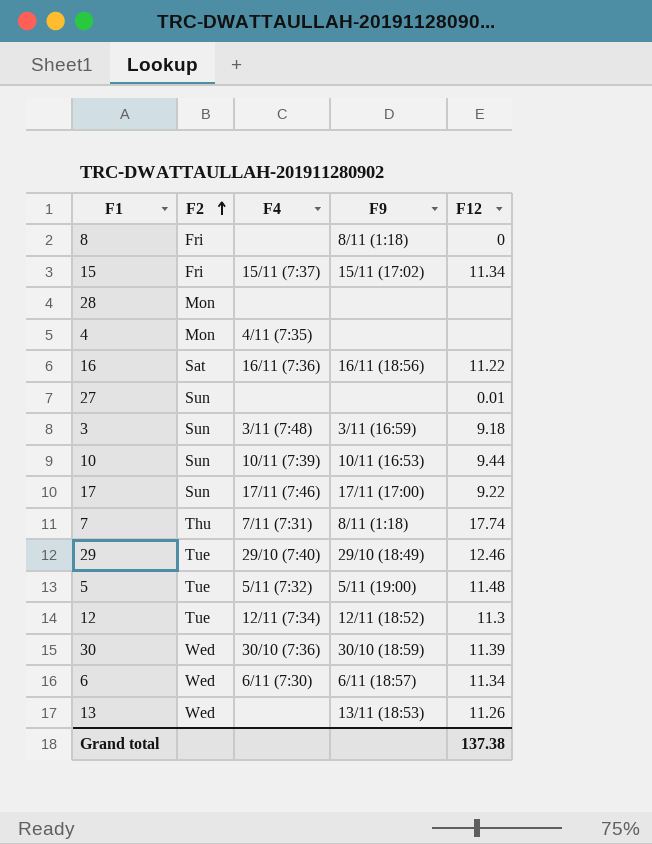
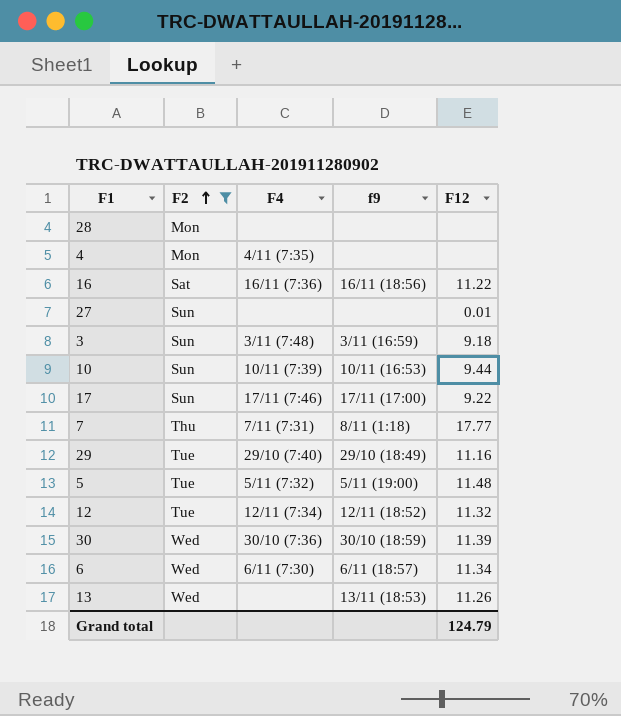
filter: none -> F2 != Fri
column name: F9 -> f9
7 | F12: 17.74 -> 17.77
29 | F12: 12.46 -> 11.16
12 | F12: 11.3 -> 11.32
Grand total | F12: 137.38 -> 124.79

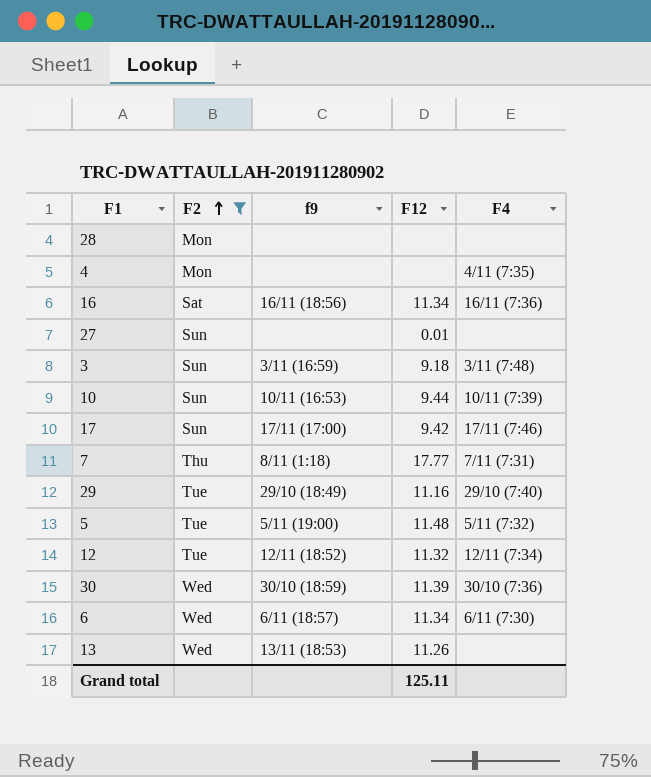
column F4 | position: 3 -> 5
16 | F12: 11.22 -> 11.34
17 | F12: 9.22 -> 9.42
Grand total | F12: 124.79 -> 125.11

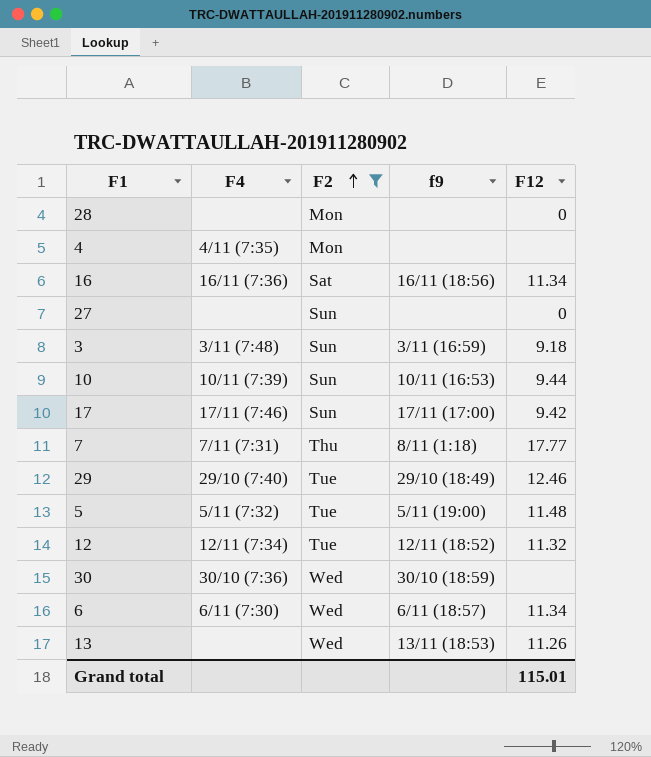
column F4 | position: 5 -> 2
28 | F12: none -> 0
27 | F12: 0.01 -> 0
29 | F12: 11.16 -> 12.46
30 | F12: 11.39 -> none
Grand total | F12: 125.11 -> 115.01

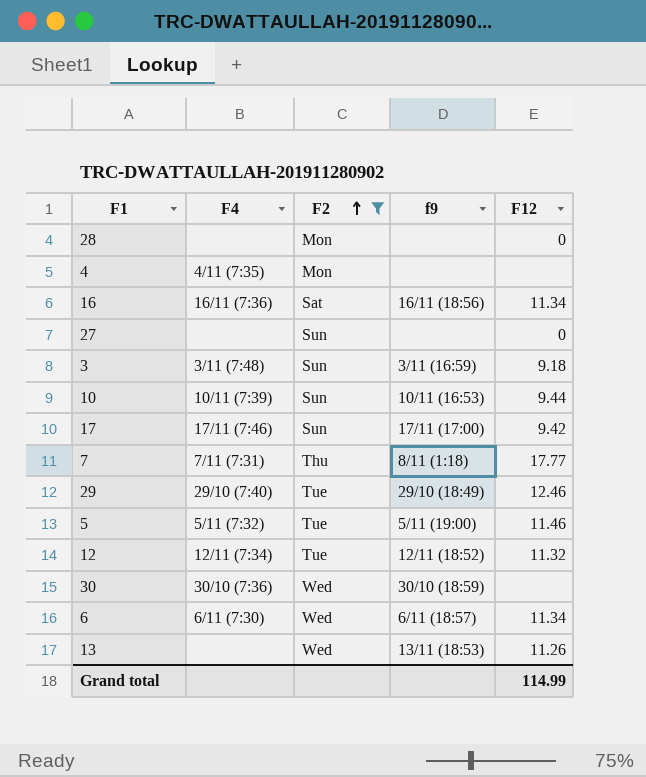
5 | F12: 11.48 -> 11.46
Grand total | F12: 115.01 -> 114.99

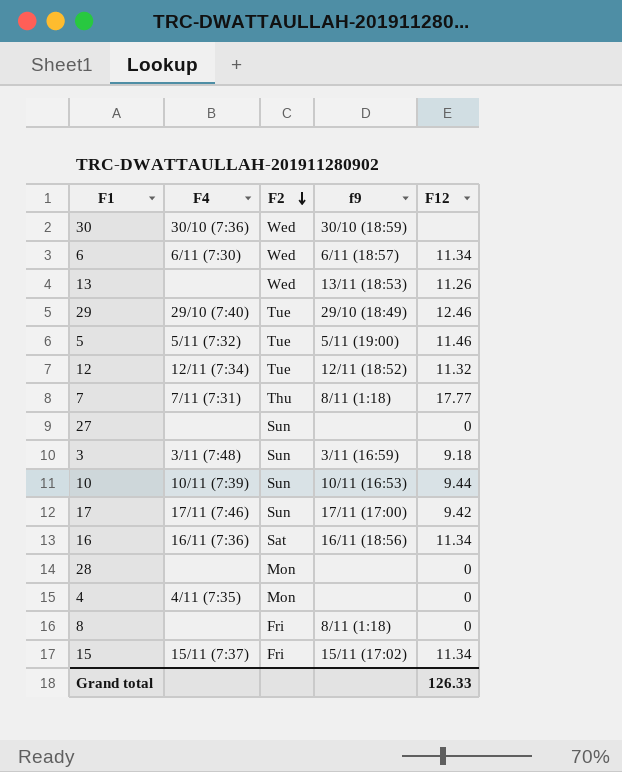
filter: F2 != Fri -> none
row order: F2 ascending -> F2 descending
4 | F12: none -> 0
Grand total | F12: 114.99 -> 126.33

